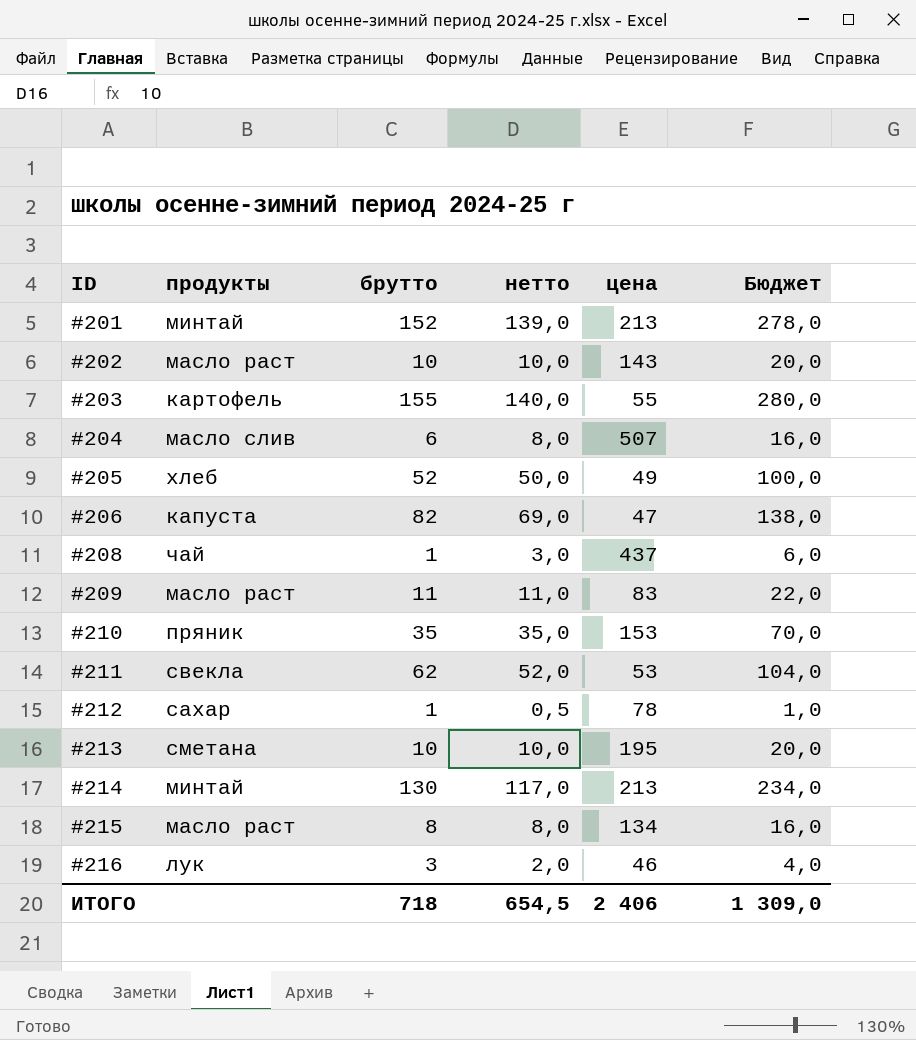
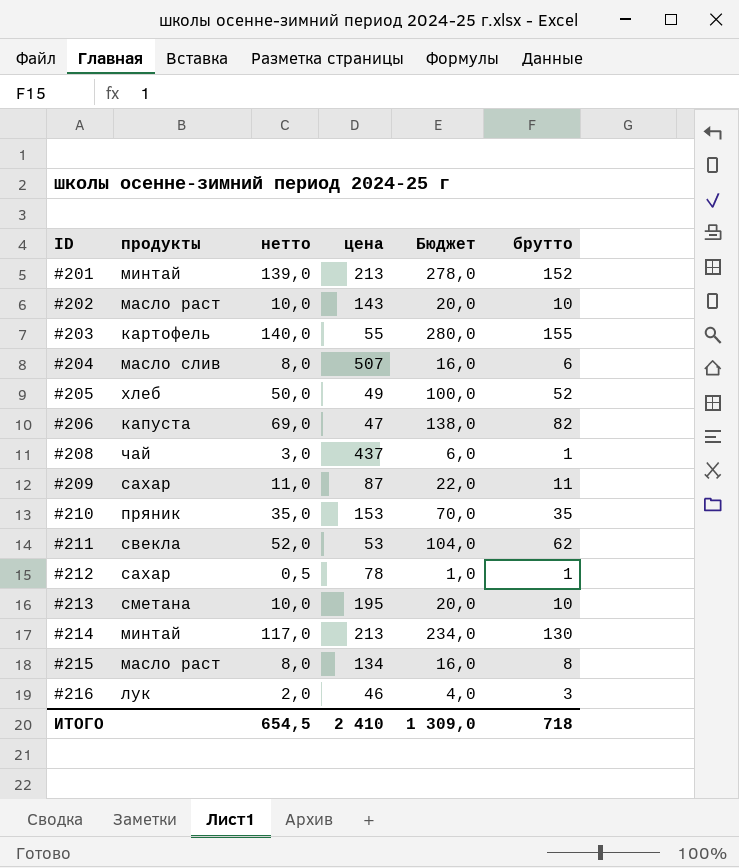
column брутто | position: 3 -> 6
#209 | продукты: масло раст -> сахар
#209 | цена: 83 -> 87
ИТОГО | цена: 2 406 -> 2 410

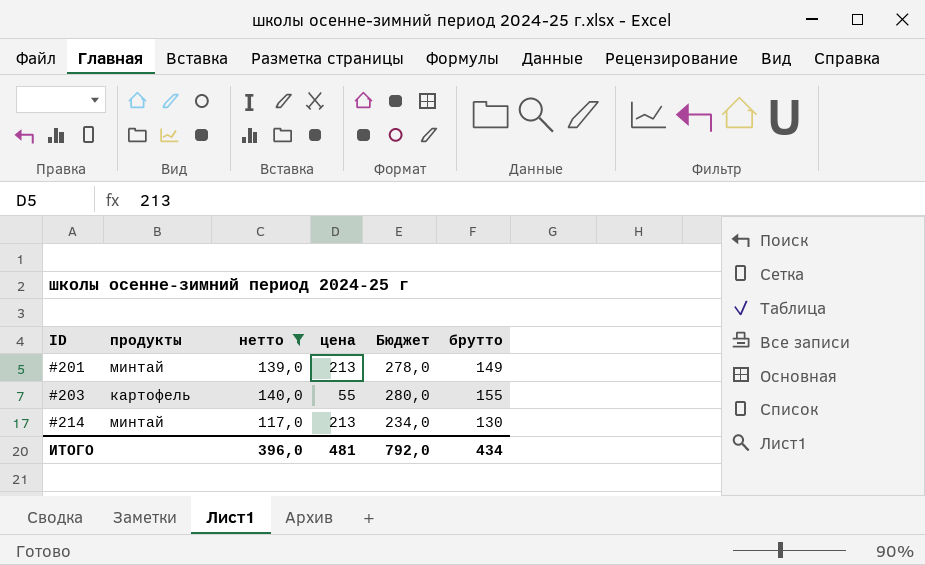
filter: none -> нетто >= 117,0
#201 | брутто: 152 -> 149
ИТОГО | нетто: 654,5 -> 396,0
ИТОГО | цена: 2 410 -> 481
ИТОГО | Бюджет: 1 309,0 -> 792,0
ИТОГО | брутто: 718 -> 434

